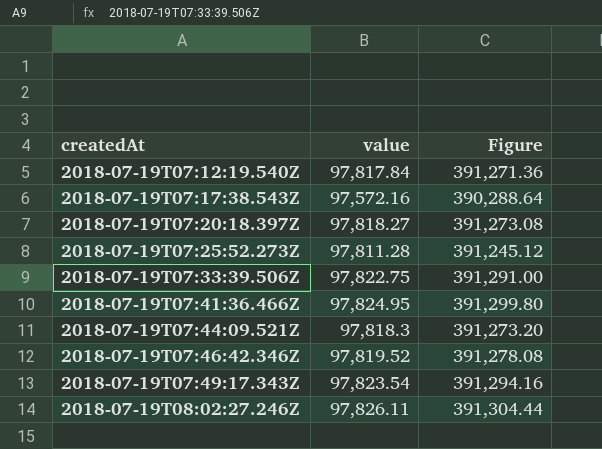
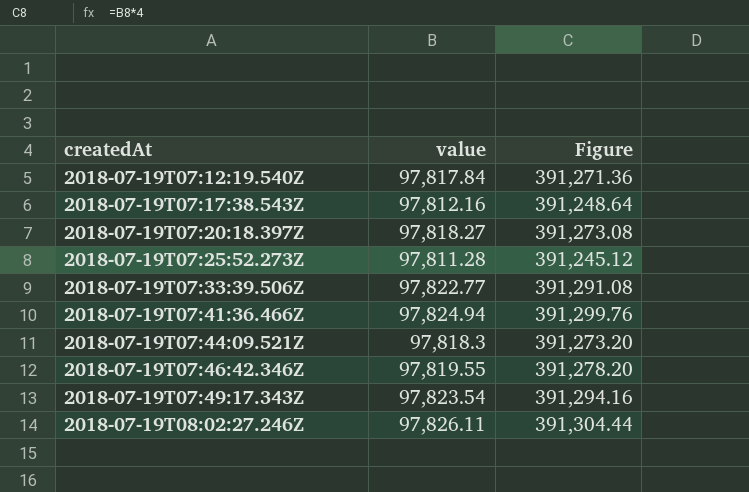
2018-07-19T07:17:38.543Z | value: 97,572.16 -> 97,812.16
2018-07-19T07:17:38.543Z | Figure: 390,288.64 -> 391,248.64
2018-07-19T07:33:39.506Z | value: 97,822.75 -> 97,822.77
2018-07-19T07:33:39.506Z | Figure: 391,291.00 -> 391,291.08
2018-07-19T07:41:36.466Z | value: 97,824.95 -> 97,824.94
2018-07-19T07:41:36.466Z | Figure: 391,299.80 -> 391,299.76
2018-07-19T07:46:42.346Z | value: 97,819.52 -> 97,819.55
2018-07-19T07:46:42.346Z | Figure: 391,278.08 -> 391,278.20

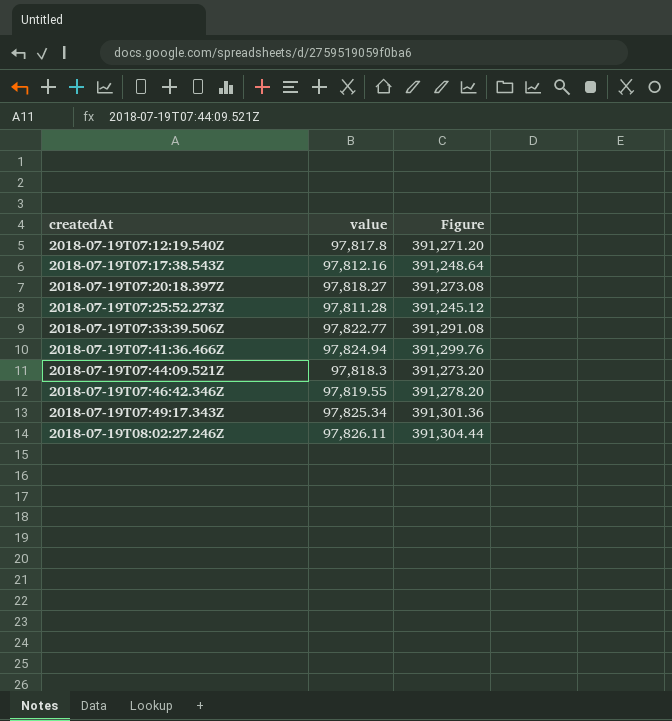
2018-07-19T07:12:19.540Z | value: 97,817.84 -> 97,817.8
2018-07-19T07:12:19.540Z | Figure: 391,271.36 -> 391,271.20
2018-07-19T07:49:17.343Z | value: 97,823.54 -> 97,825.34
2018-07-19T07:49:17.343Z | Figure: 391,294.16 -> 391,301.36

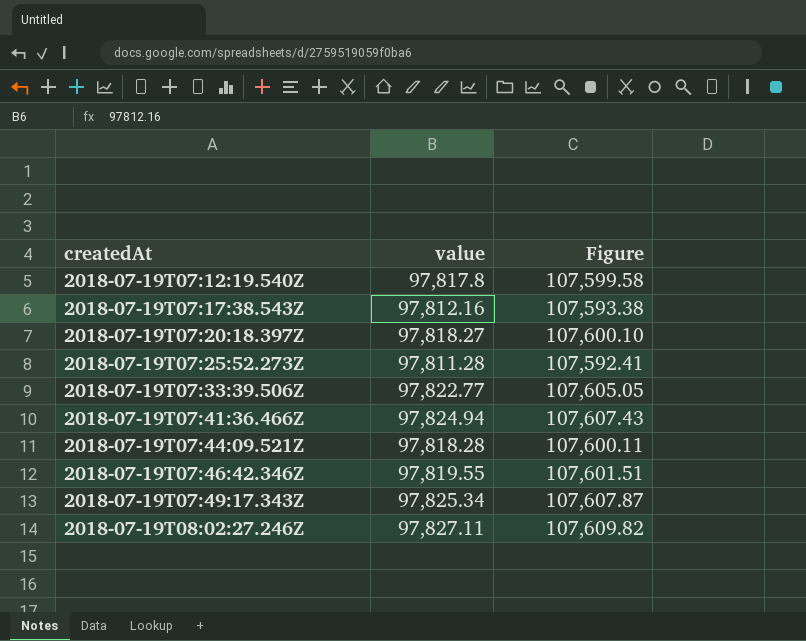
column Figure | formula: [value] * 4 -> [value] * 1.1
2018-07-19T07:44:09.521Z | value: 97,818.3 -> 97,818.28
2018-07-19T08:02:27.246Z | value: 97,826.11 -> 97,827.11

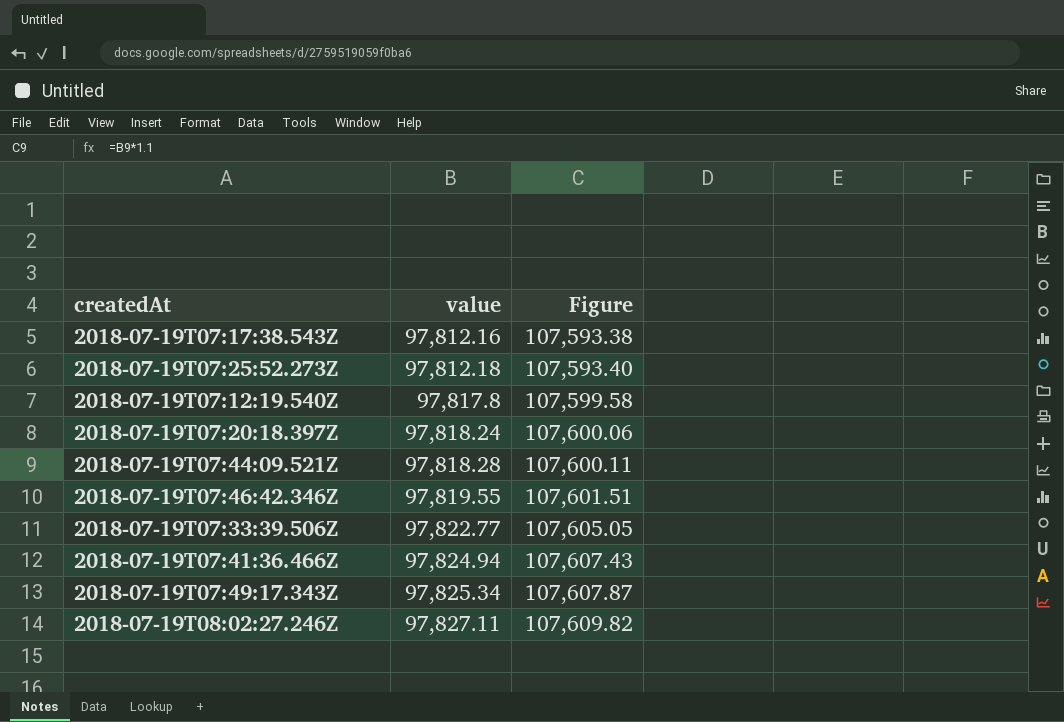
row order: createdAt ascending -> value ascending
2018-07-19T07:25:52.273Z | value: 97,811.28 -> 97,812.18
2018-07-19T07:25:52.273Z | Figure: 107,592.41 -> 107,593.40
2018-07-19T07:20:18.397Z | value: 97,818.27 -> 97,818.24
2018-07-19T07:20:18.397Z | Figure: 107,600.10 -> 107,600.06

